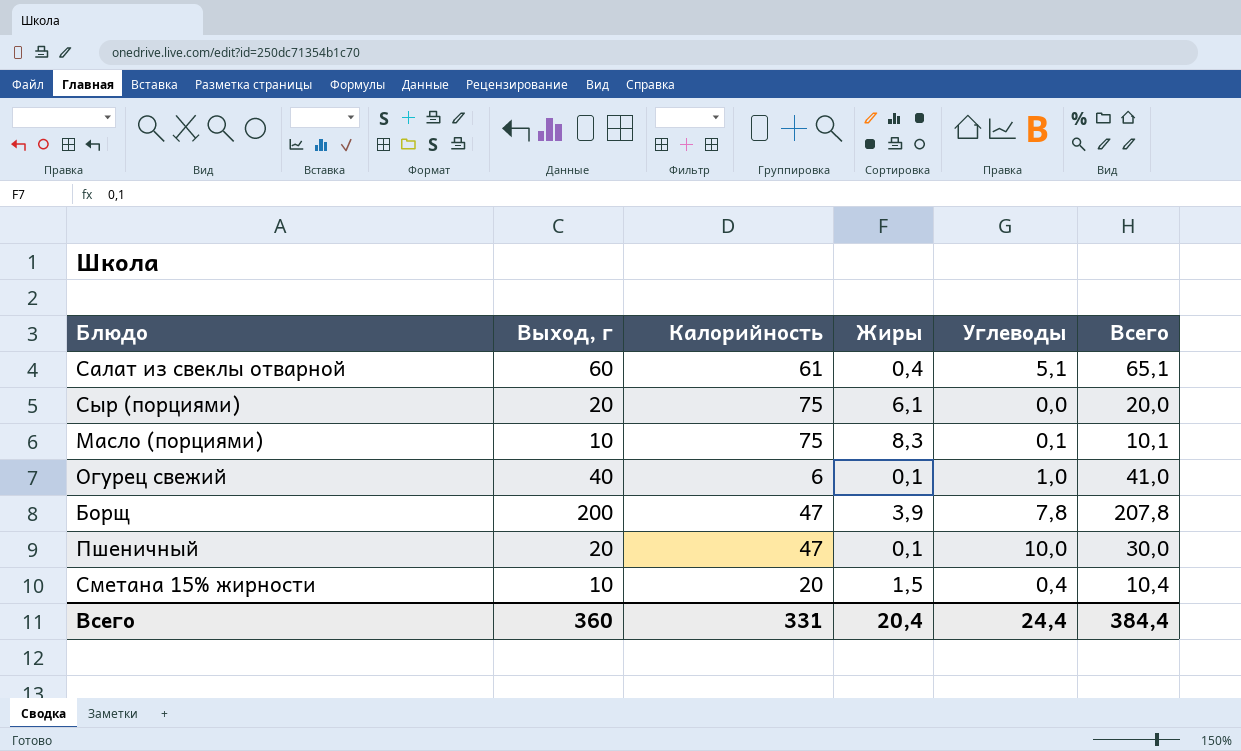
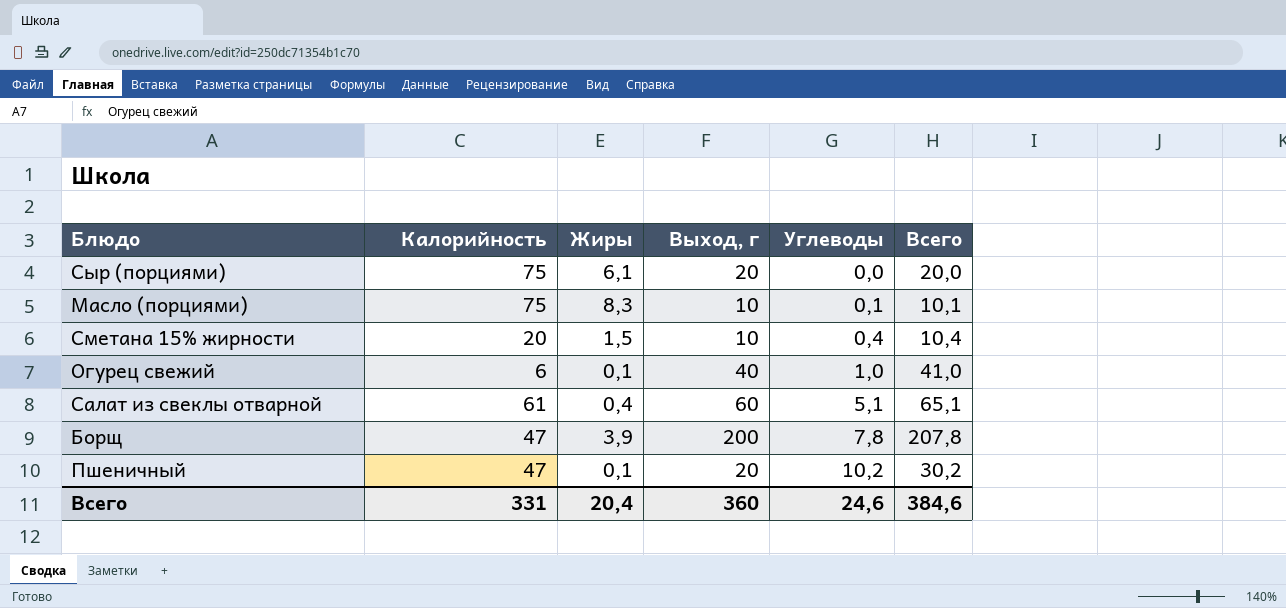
row order: none -> Углеводы ascending
column Выход, г | position: 2 -> 4
Пшеничный | Углеводы: 10,0 -> 10,2
Пшеничный | Всего: 30,0 -> 30,2
Всего | Углеводы: 24,4 -> 24,6
Всего | Всего: 384,4 -> 384,6

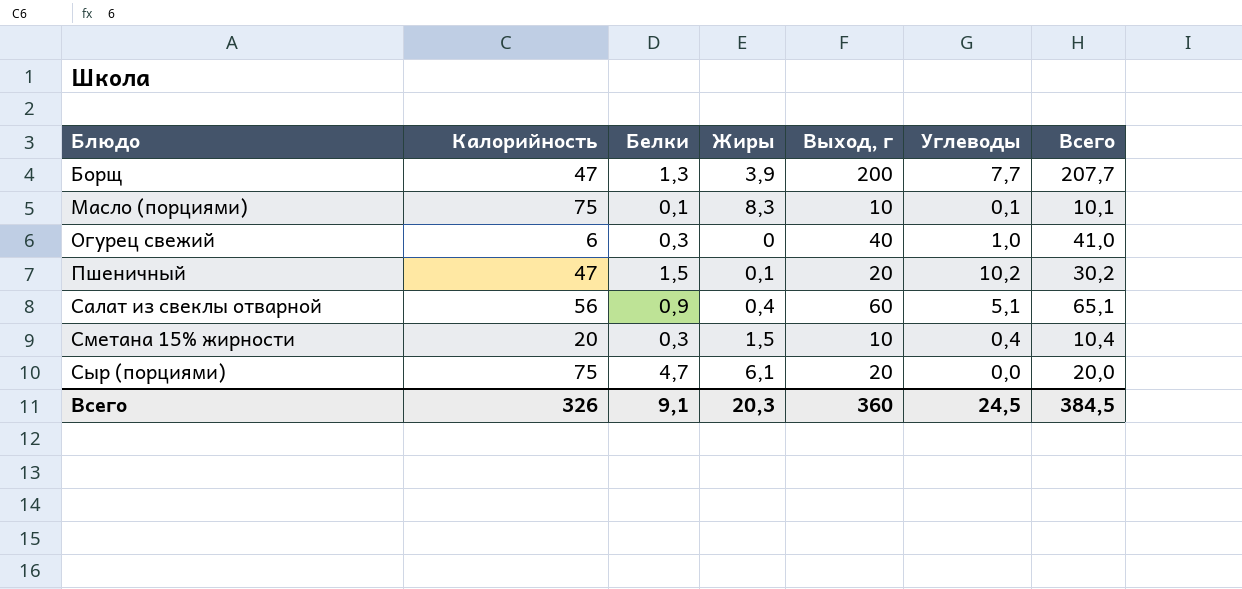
row order: Углеводы ascending -> Блюдо ascending
column Белки | position: none -> 3
Борщ | Углеводы: 7,8 -> 7,7
Борщ | Всего: 207,8 -> 207,7
Огурец свежий | Жиры: 0,1 -> 0
Салат из свеклы отварной | Калорийность: 61 -> 56
Всего | Калорийность: 331 -> 326
Всего | Жиры: 20,4 -> 20,3
Всего | Углеводы: 24,6 -> 24,5
Всего | Всего: 384,6 -> 384,5

